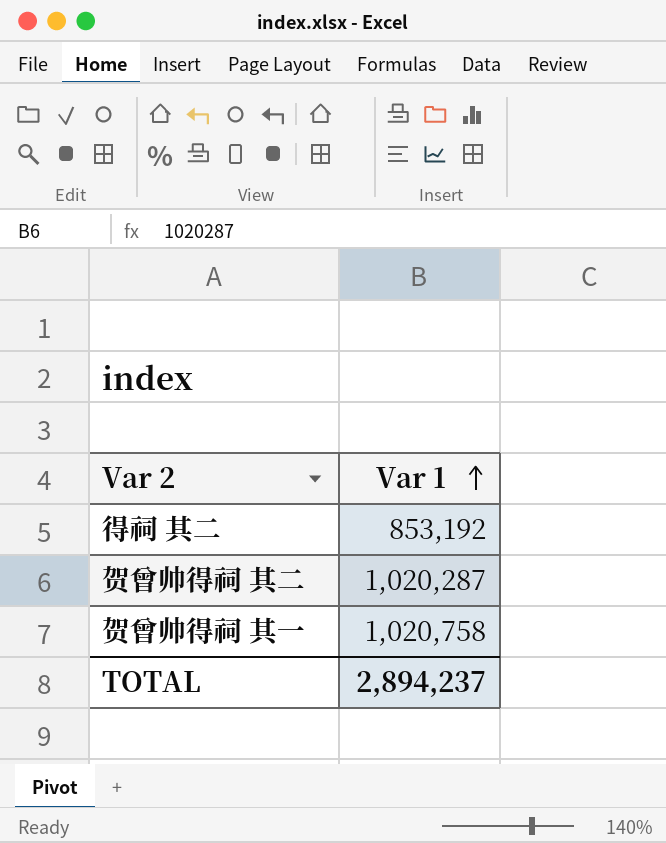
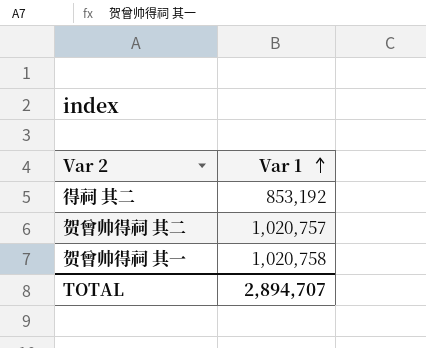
贺曾帅得祠 其二 | Var 1: 1,020,287 -> 1,020,757
TOTAL | Var 1: 2,894,237 -> 2,894,707

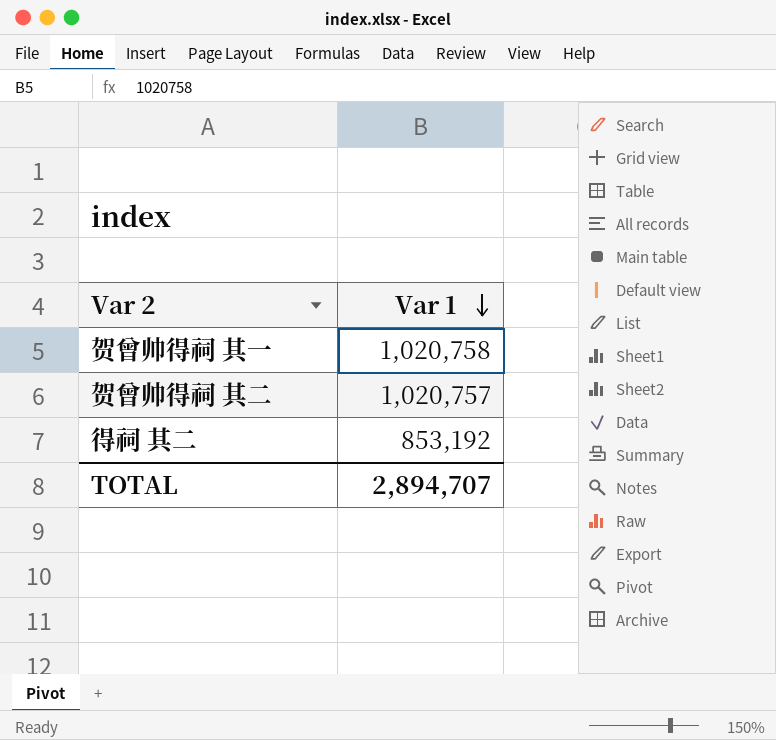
row order: Var 1 ascending -> Var 1 descending

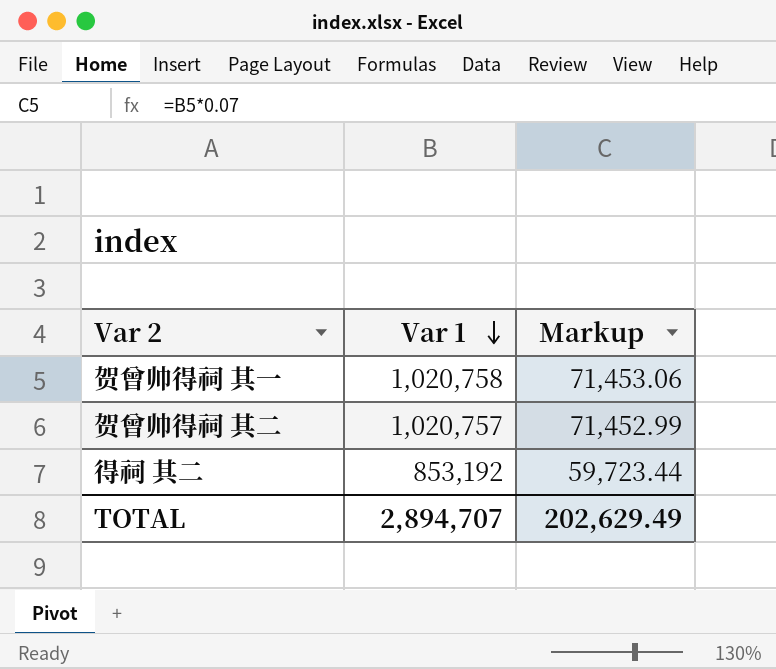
column Markup | formula: none -> [Var 1] * 0.07

